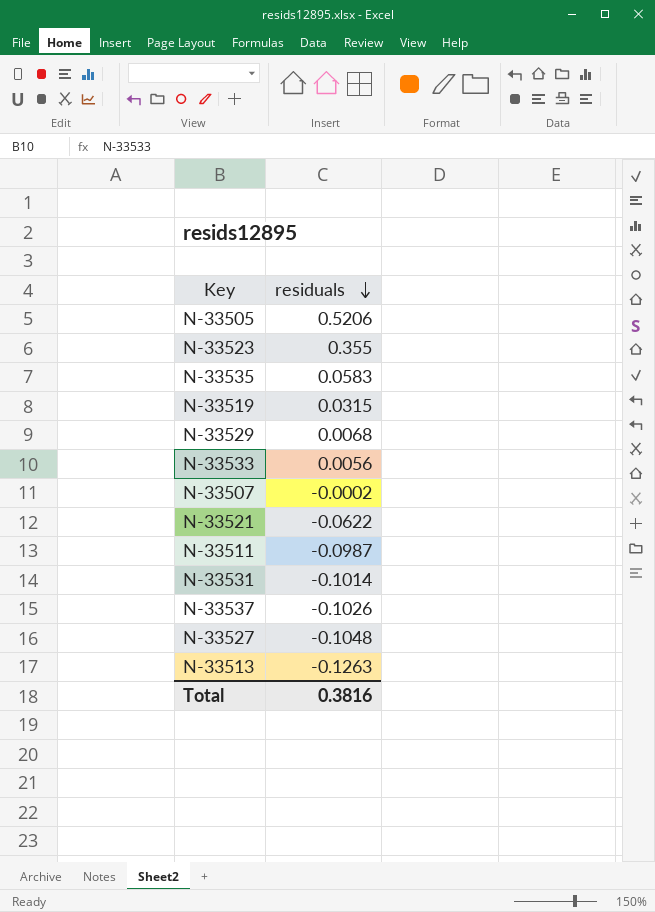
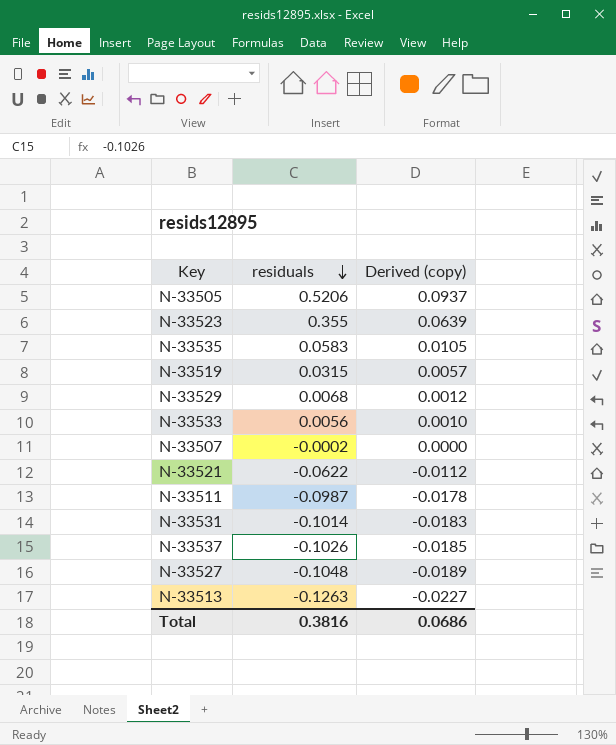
column Derived (copy) | formula: none -> [residuals] * 0.18

